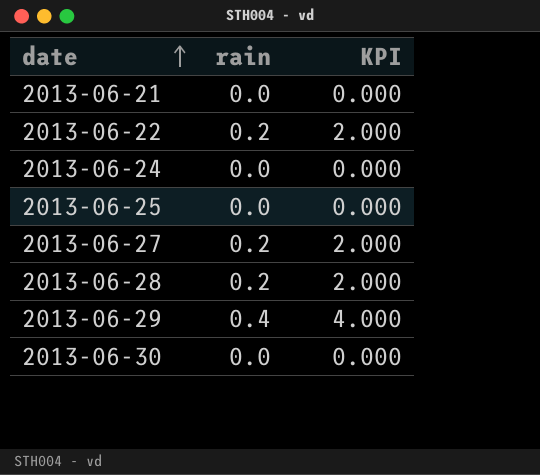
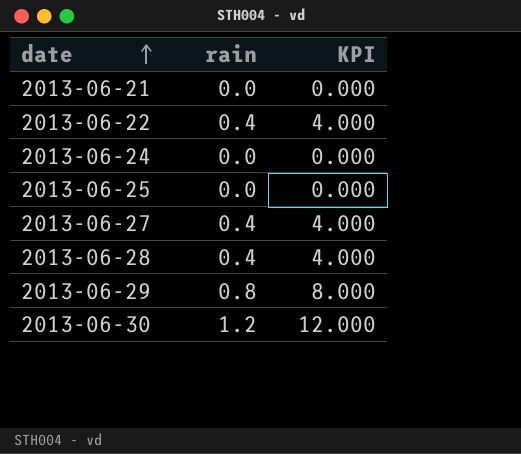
2013-06-22 | rain: 0.2 -> 0.4
2013-06-22 | KPI: 2.000 -> 4.000
2013-06-27 | rain: 0.2 -> 0.4
2013-06-27 | KPI: 2.000 -> 4.000
2013-06-28 | rain: 0.2 -> 0.4
2013-06-28 | KPI: 2.000 -> 4.000
2013-06-29 | rain: 0.4 -> 0.8
2013-06-29 | KPI: 4.000 -> 8.000
2013-06-30 | rain: 0.0 -> 1.2
2013-06-30 | KPI: 0.000 -> 12.000

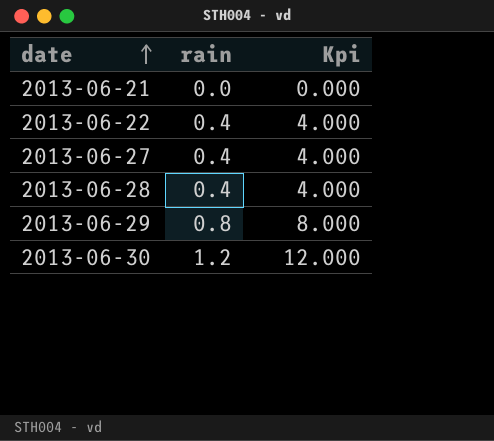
column name: KPI -> Kpi
row 2013-06-24: 0.0 | 0.000 -> none
row 2013-06-25: 0.0 | 0.000 -> none

